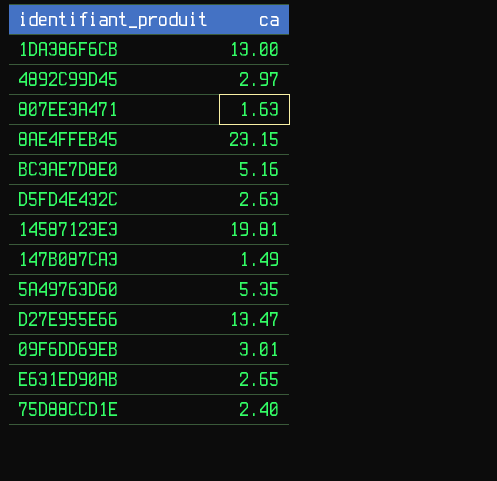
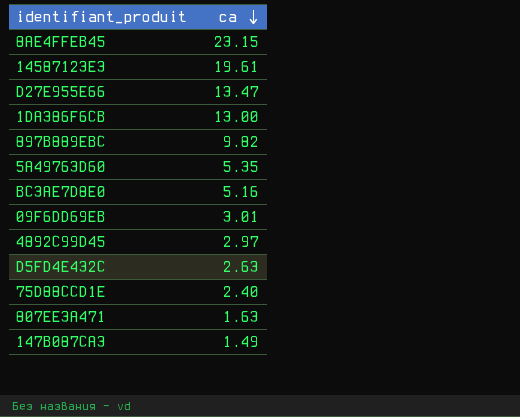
row order: none -> ca descending
row E631ED90AB: 2.65 -> none
14587123E3 | ca: 19.81 -> 19.61
row 897B889EBC: none -> 9.82

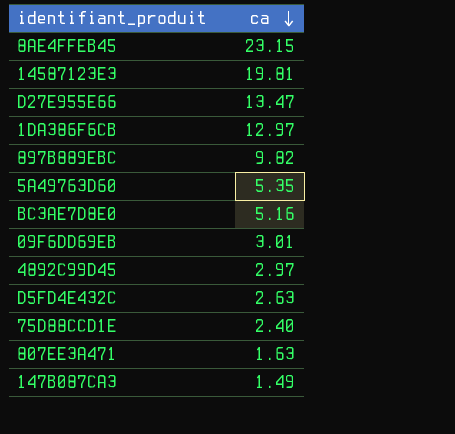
14587123E3 | ca: 19.61 -> 19.81
1DA386F6CB | ca: 13.00 -> 12.97

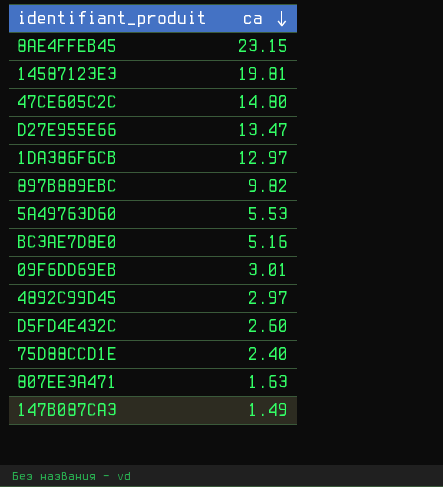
row 47CE605C2C: none -> 14.80
5A49763D60 | ca: 5.35 -> 5.53
D5FD4E432C | ca: 2.63 -> 2.60

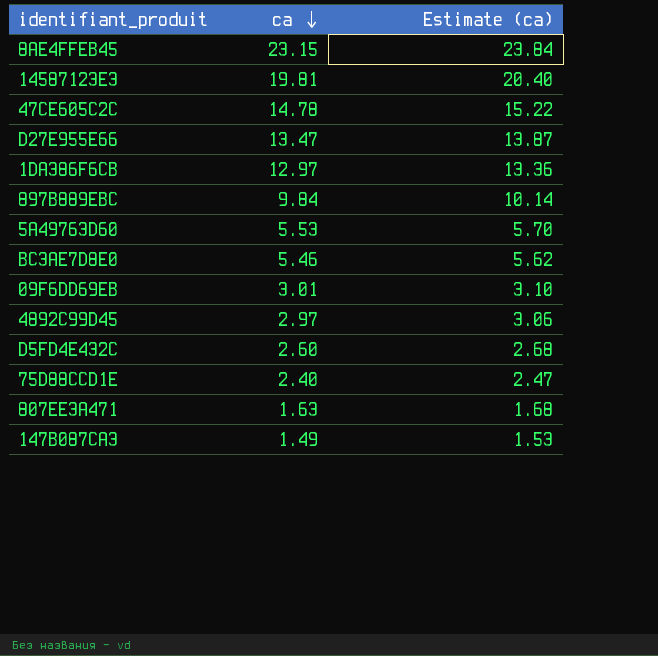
column Estimate (ca) | formula: none -> [ca] * 1.03
47CE605C2C | ca: 14.80 -> 14.78
897B889EBC | ca: 9.82 -> 9.84
BC3AE7D8E0 | ca: 5.16 -> 5.46

